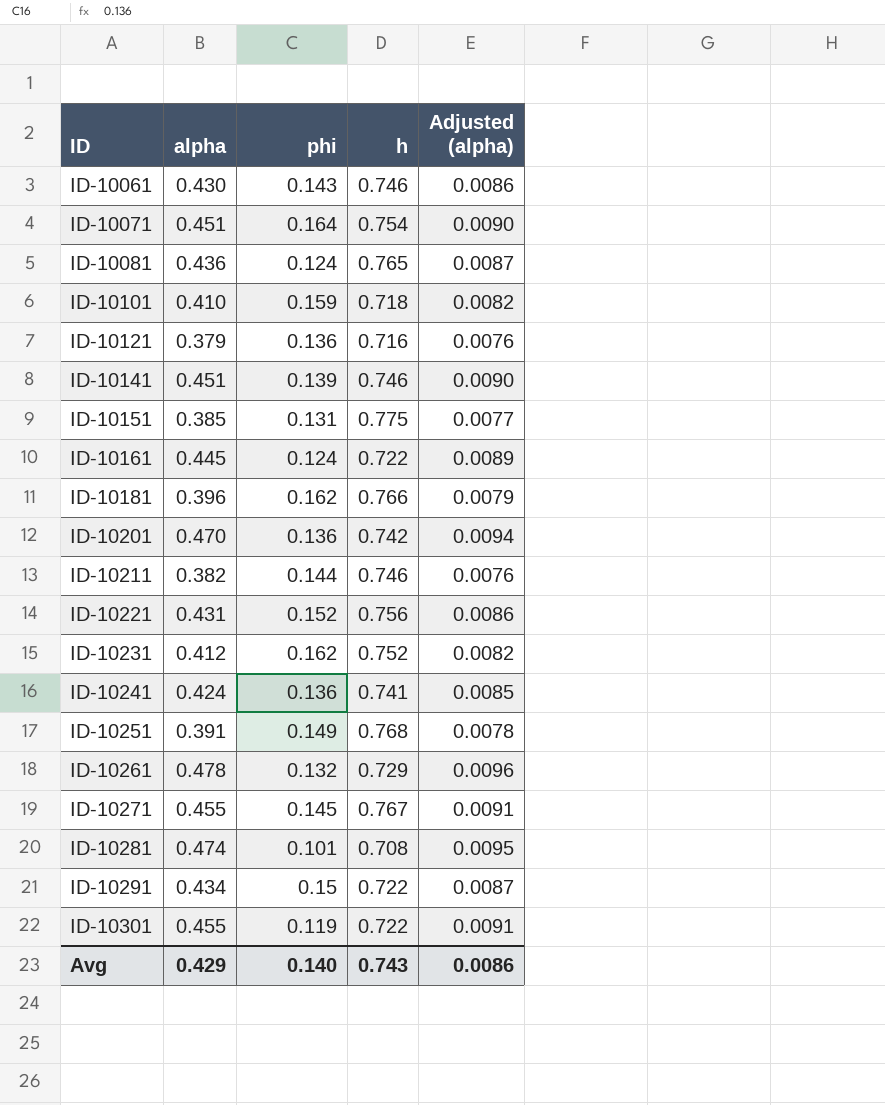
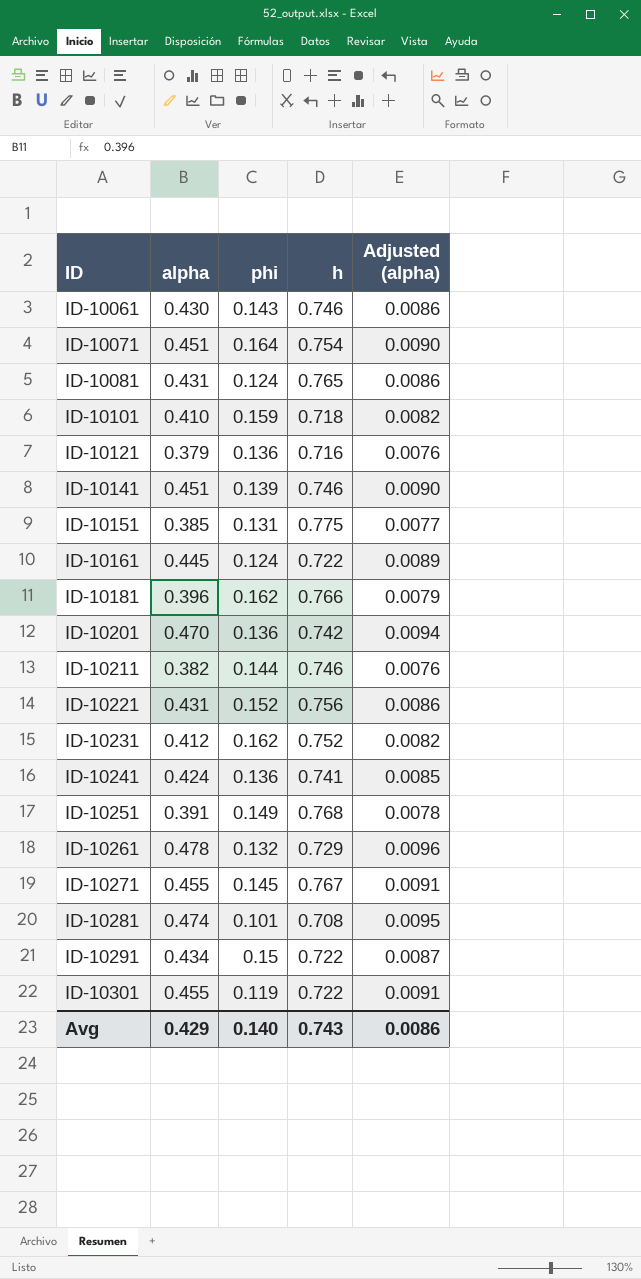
ID-10081 | alpha: 0.436 -> 0.431
ID-10081 | Adjusted (alpha): 0.0087 -> 0.0086

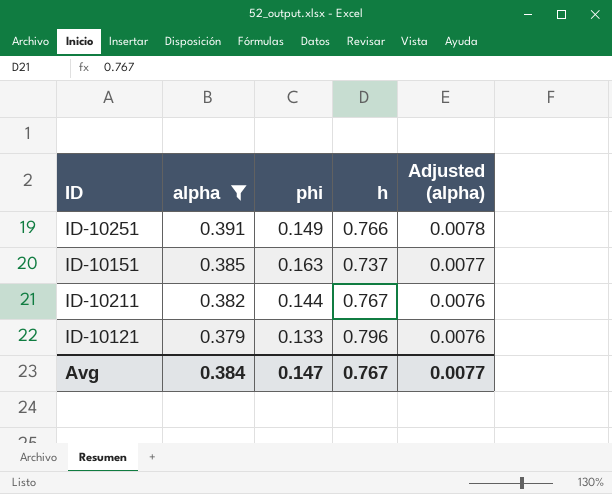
filter: none -> alpha <= 0.391
row order: ID ascending -> alpha descending
ID-10251 | h: 0.768 -> 0.766
ID-10151 | phi: 0.131 -> 0.163
ID-10151 | h: 0.775 -> 0.737
ID-10211 | h: 0.746 -> 0.767
ID-10121 | phi: 0.136 -> 0.133
ID-10121 | h: 0.716 -> 0.796
Avg | alpha: 0.429 -> 0.384
Avg | phi: 0.140 -> 0.147
Avg | h: 0.743 -> 0.767
Avg | Adjusted (alpha): 0.0086 -> 0.0077

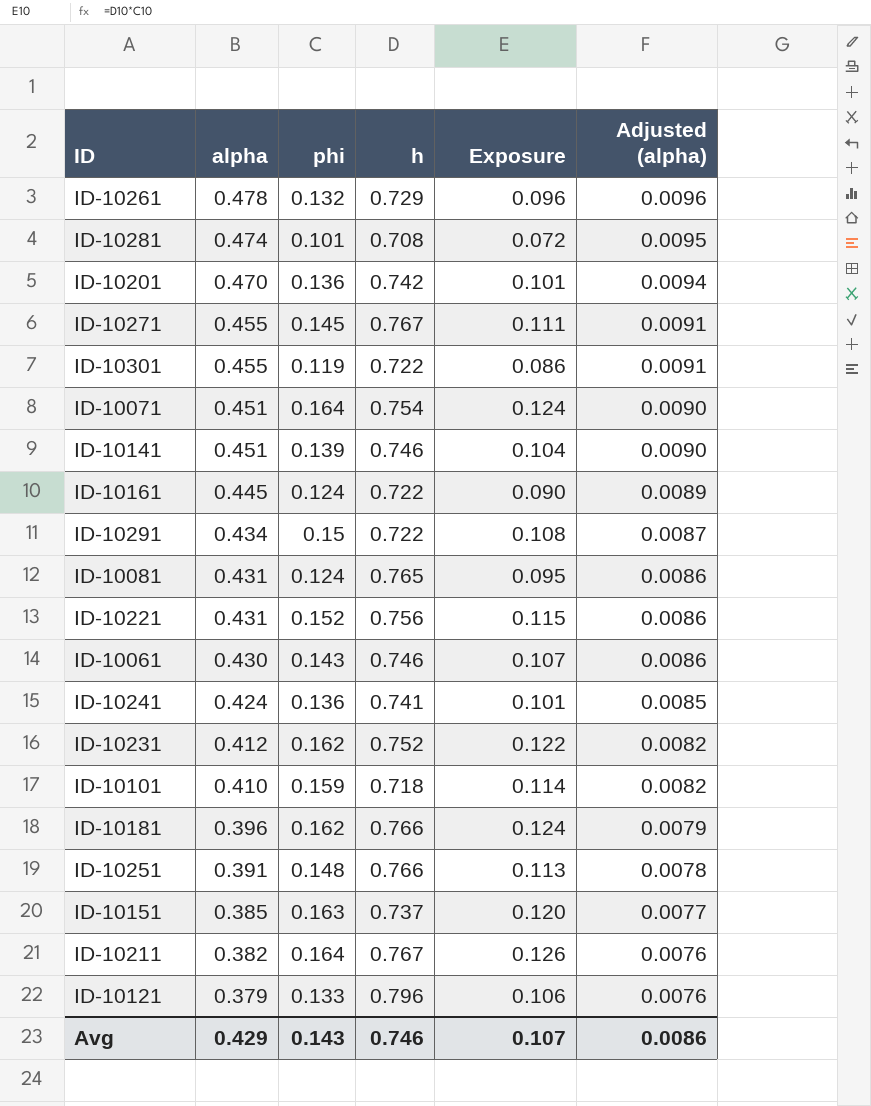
filter: alpha <= 0.391 -> none
column Exposure | formula: none -> [phi] * [h]
ID-10251 | phi: 0.149 -> 0.148
ID-10211 | phi: 0.144 -> 0.164
Avg | alpha: 0.384 -> 0.429
Avg | phi: 0.147 -> 0.143
Avg | h: 0.767 -> 0.746
Avg | Adjusted (alpha): 0.0077 -> 0.0086

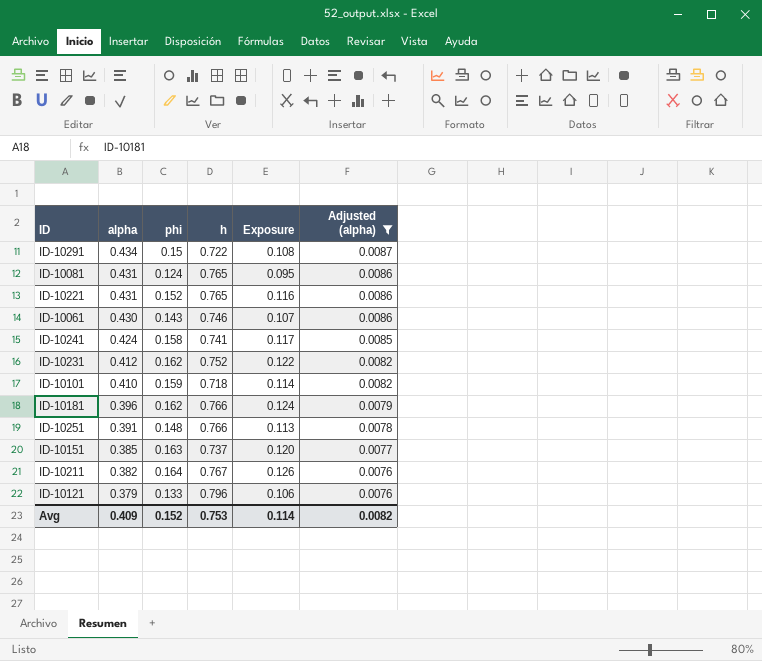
filter: none -> Adjusted (alpha) <= 0.0087
ID-10221 | h: 0.756 -> 0.765
ID-10221 | Exposure: 0.115 -> 0.116
ID-10241 | phi: 0.136 -> 0.158
ID-10241 | Exposure: 0.101 -> 0.117
Avg | alpha: 0.429 -> 0.409
Avg | phi: 0.143 -> 0.152
Avg | h: 0.746 -> 0.753
Avg | Exposure: 0.107 -> 0.114
Avg | Adjusted (alpha): 0.0086 -> 0.0082

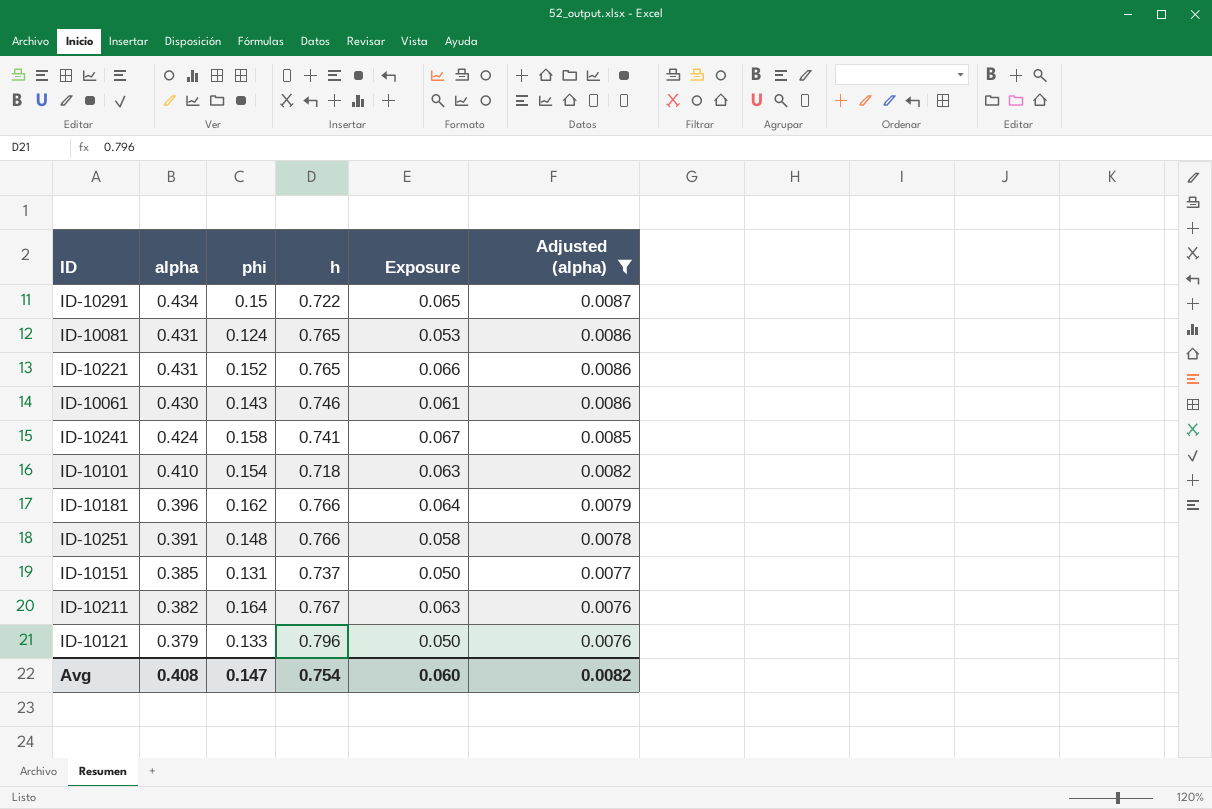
column Exposure | formula: [phi] * [h] -> [alpha] * [phi]
row ID-10231: 0.412 | 0.162 | 0.752 | 0.122 | 0.0082 -> none
ID-10101 | phi: 0.159 -> 0.154
ID-10151 | phi: 0.163 -> 0.131
Avg | alpha: 0.409 -> 0.408
Avg | phi: 0.152 -> 0.147
Avg | h: 0.753 -> 0.754
Avg | Exposure: 0.114 -> 0.060

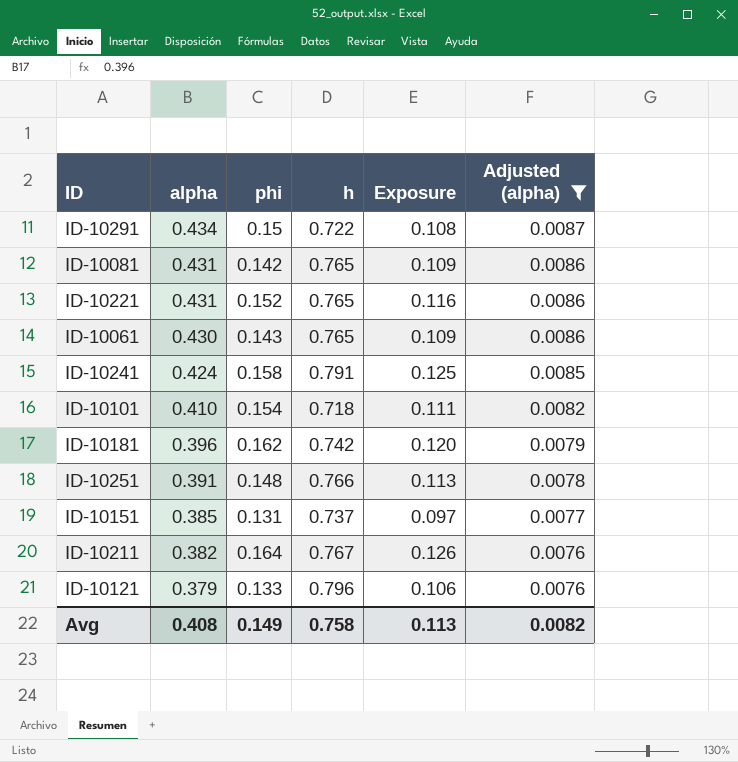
column Exposure | formula: [alpha] * [phi] -> [phi] * [h]
ID-10081 | phi: 0.124 -> 0.142
ID-10061 | h: 0.746 -> 0.765
ID-10241 | h: 0.741 -> 0.791
ID-10181 | h: 0.766 -> 0.742
Avg | phi: 0.147 -> 0.149
Avg | h: 0.754 -> 0.758
Avg | Exposure: 0.060 -> 0.113

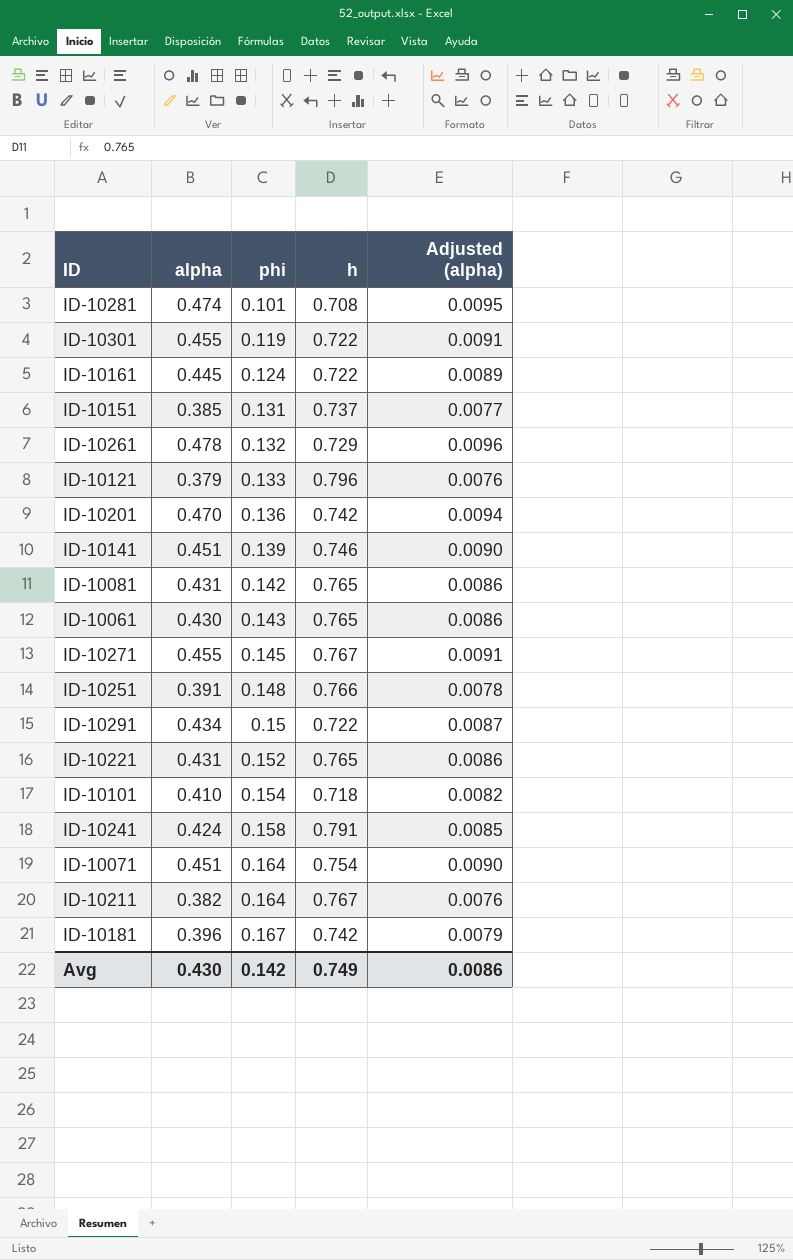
filter: Adjusted (alpha) <= 0.0087 -> none
row order: alpha descending -> phi ascending
column Exposure | formula: [phi] * [h] -> none
ID-10181 | phi: 0.162 -> 0.167
Avg | alpha: 0.408 -> 0.430
Avg | phi: 0.149 -> 0.142
Avg | h: 0.758 -> 0.749
Avg | Adjusted (alpha): 0.0082 -> 0.0086

